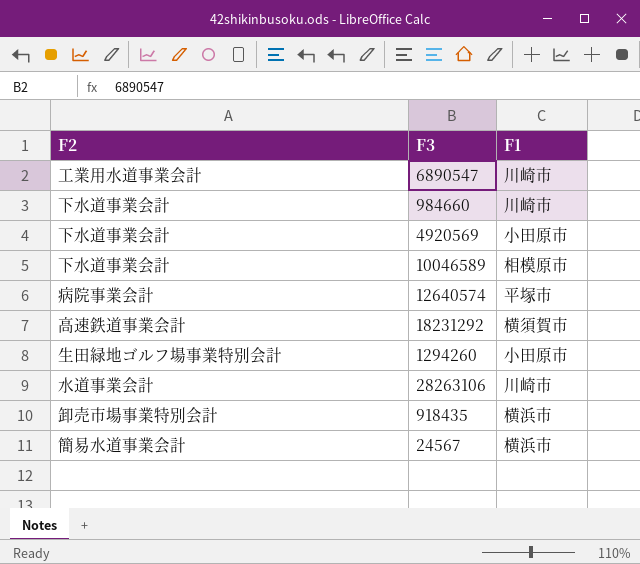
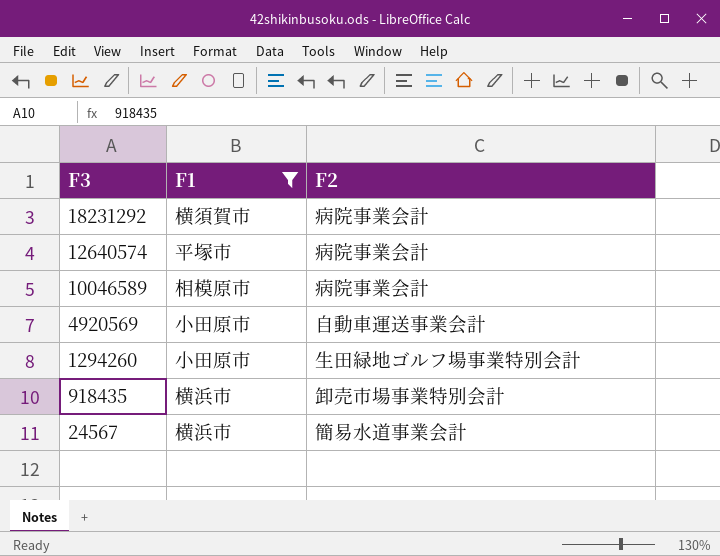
filter: none -> F1 != 川崎市
row order: none -> F3 descending
column F2 | position: 1 -> 3
18231292 | F2: 高速鉄道事業会計 -> 病院事業会計
10046589 | F2: 下水道事業会計 -> 病院事業会計
4920569 | F2: 下水道事業会計 -> 自動車運送事業会計

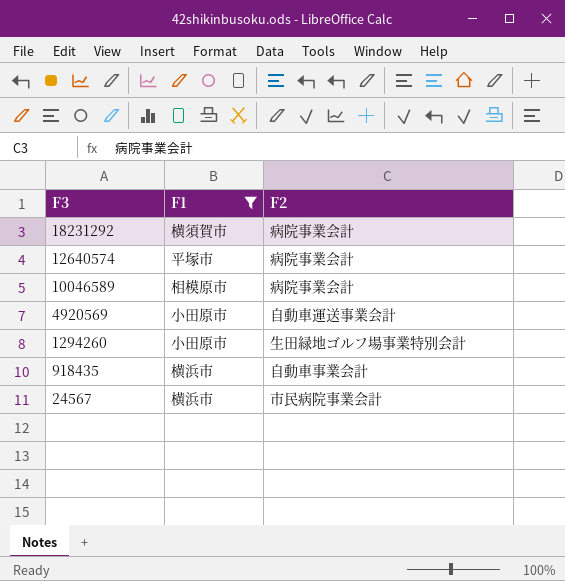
918435 | F2: 卸売市場事業特別会計 -> 自動車事業会計
24567 | F2: 簡易水道事業会計 -> 市民病院事業会計

